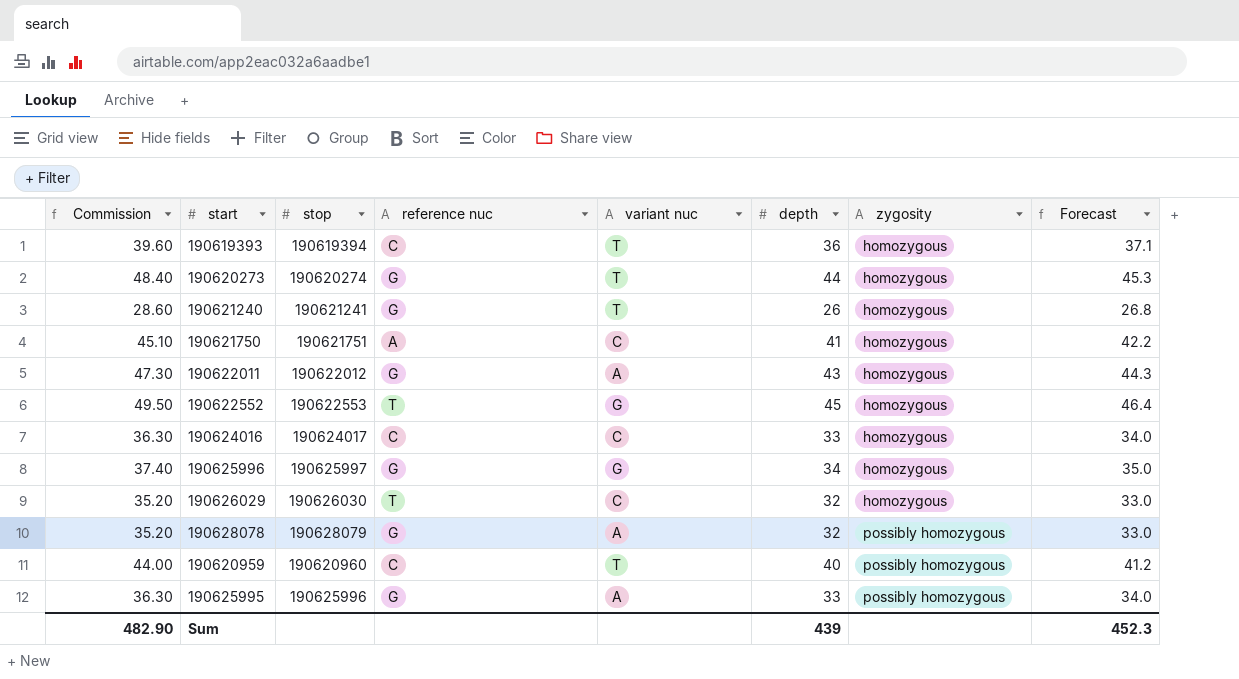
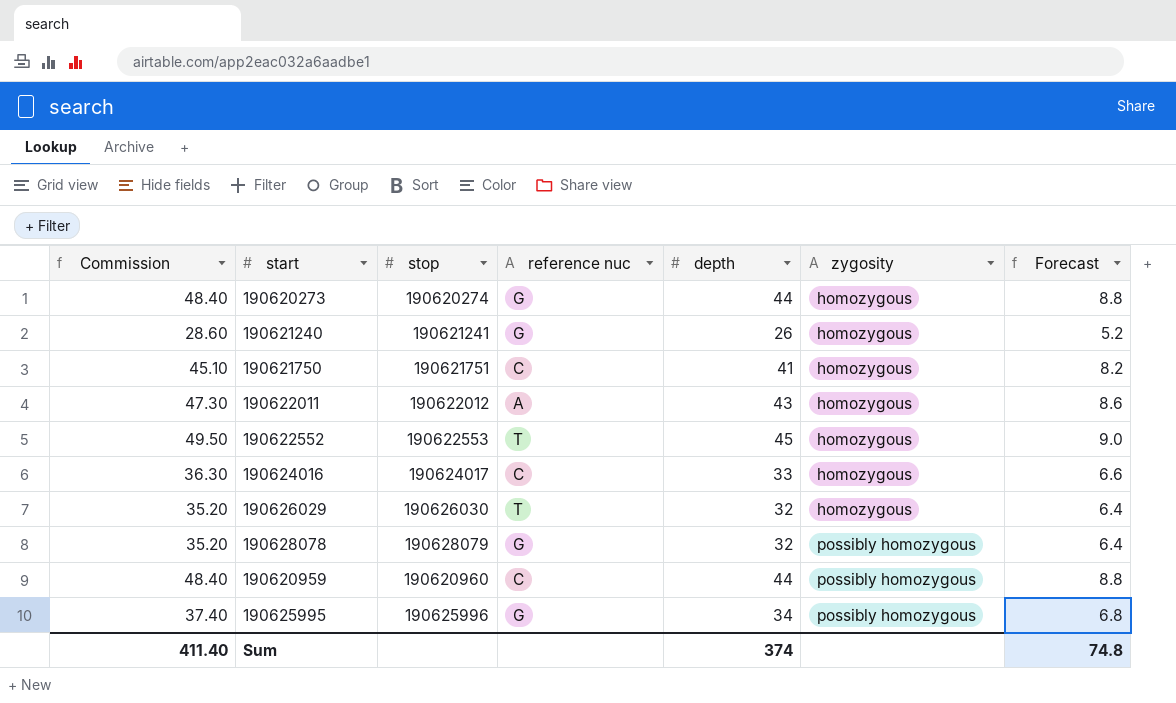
column variant nuc | position: 5 -> none
column Forecast | formula: [depth] * 1.03 -> [depth] * 0.2
row 190619393: 39.60 | 190619394 | C | T | 36 | homozygous | 37.1 -> none
row 190625996: 37.40 | 190625997 | G | G | 34 | homozygous | 35.0 -> none
190621750 | reference nuc: A -> C
190622011 | reference nuc: G -> A
190620959 | Commission: 44.00 -> 48.40
190620959 | depth: 40 -> 44
190625995 | Commission: 36.30 -> 37.40
190625995 | depth: 33 -> 34
Sum | Commission: 482.90 -> 411.40
Sum | depth: 439 -> 374
Sum | Forecast: 452.3 -> 74.8

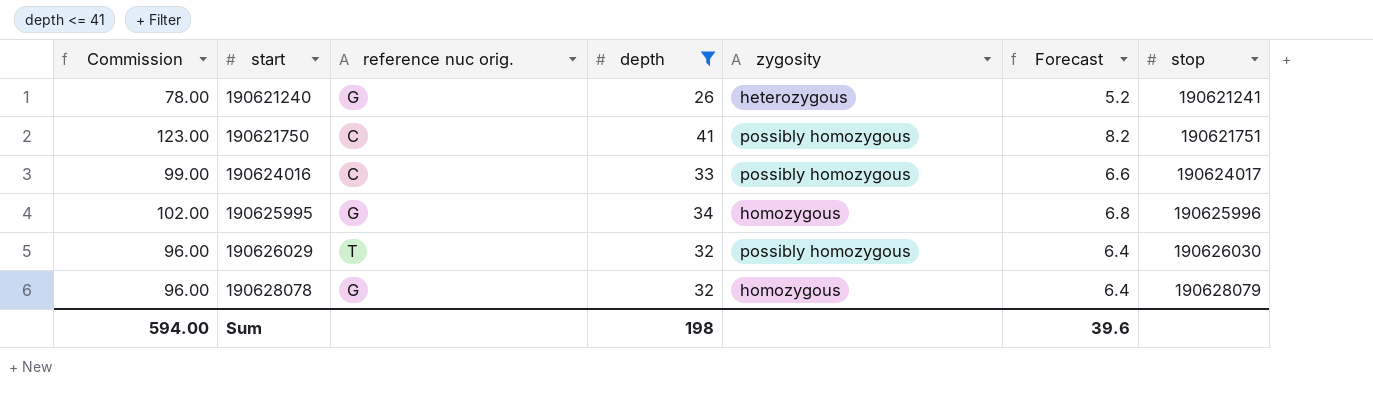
filter: none -> depth <= 41
row order: zygosity ascending -> start ascending
column Commission | formula: [depth] * 1.1 -> [depth] * 3
column name: reference nuc -> reference nuc orig.
column stop | position: 3 -> 7
190621240 | zygosity: homozygous -> heterozygous
190621750 | zygosity: homozygous -> possibly homozygous
190624016 | zygosity: homozygous -> possibly homozygous
190625995 | zygosity: possibly homozygous -> homozygous
190626029 | zygosity: homozygous -> possibly homozygous
190628078 | zygosity: possibly homozygous -> homozygous
Sum | Commission: 411.40 -> 594.00
Sum | depth: 374 -> 198
Sum | Forecast: 74.8 -> 39.6

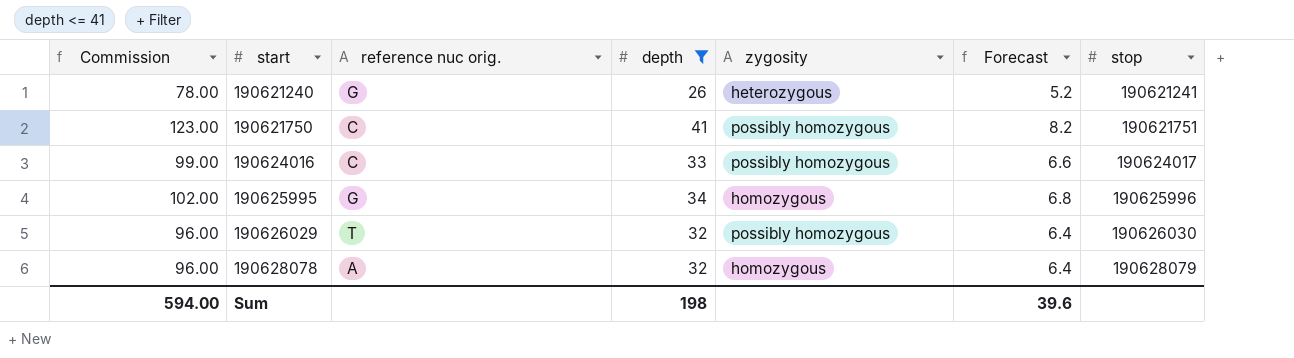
190628078 | reference nuc orig.: G -> A

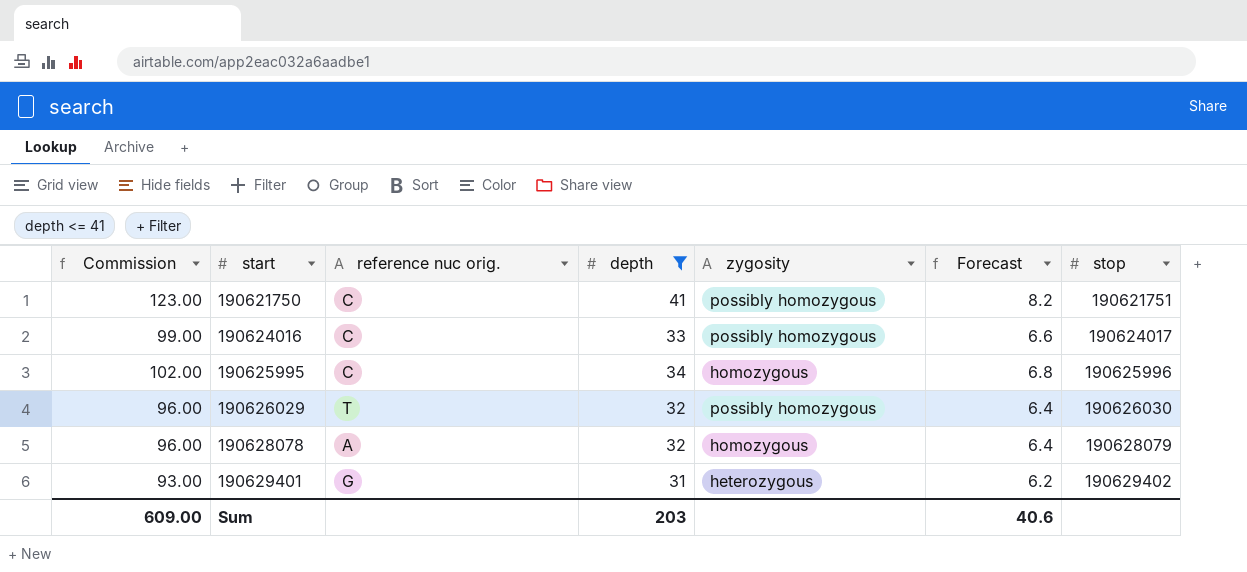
row 190621240: 78.00 | G | 26 | heterozygous | 5.2 | 190621241 -> none
190625995 | reference nuc orig.: G -> C
row 190629401: none -> 93.00 | G | 31 | heterozygous | 6.2 | 190629402
Sum | Commission: 594.00 -> 609.00
Sum | depth: 198 -> 203
Sum | Forecast: 39.6 -> 40.6

